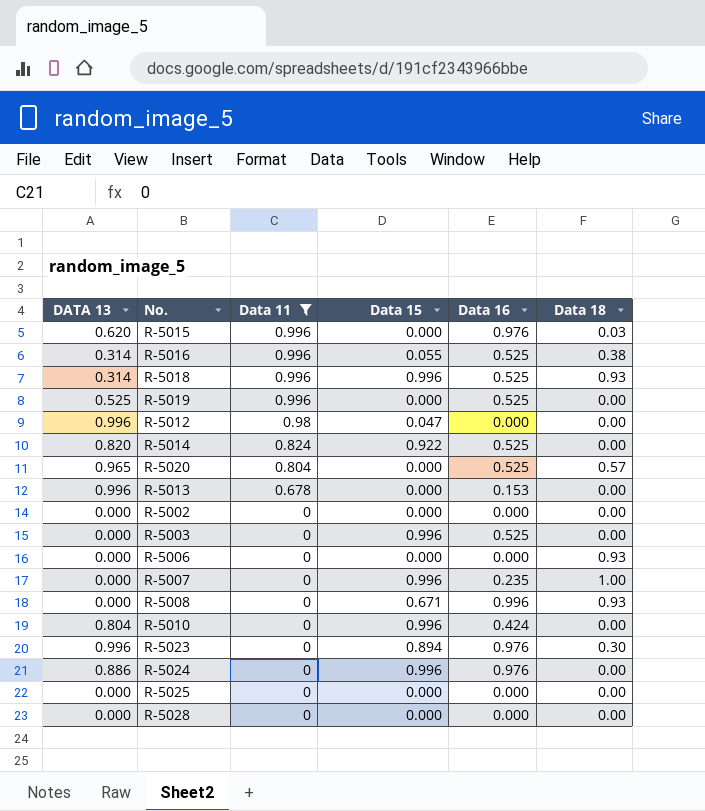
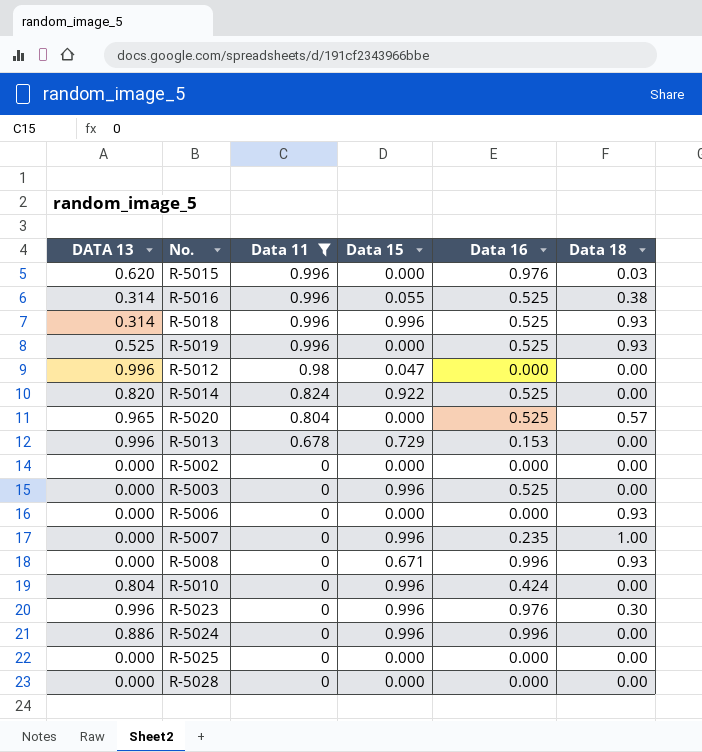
R-5019 | Data 18: 0.00 -> 0.93
R-5013 | Data 15: 0.000 -> 0.729
R-5023 | Data 15: 0.894 -> 0.996
R-5024 | Data 16: 0.976 -> 0.996

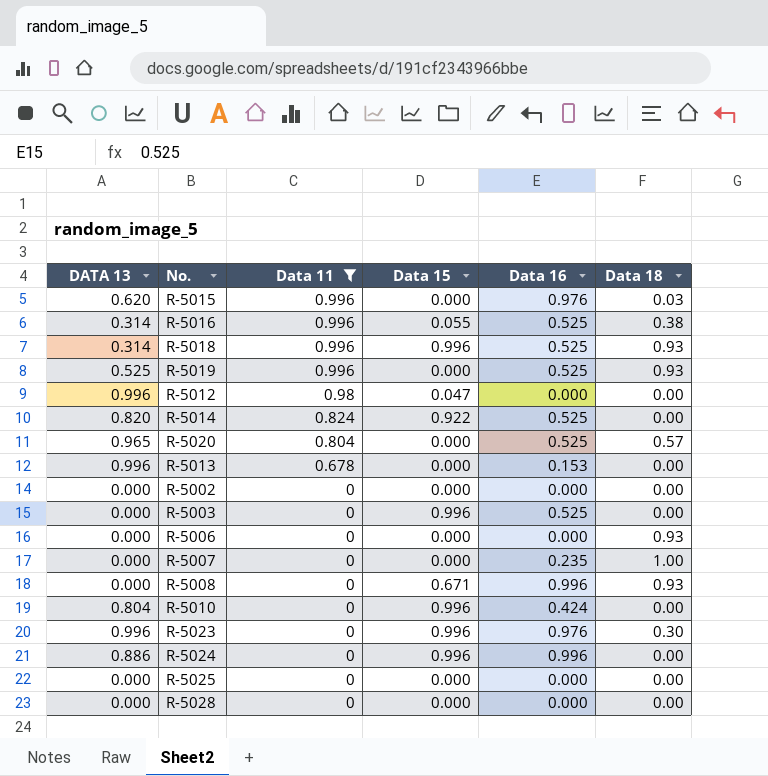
R-5013 | Data 15: 0.729 -> 0.000
R-5007 | Data 15: 0.996 -> 0.000

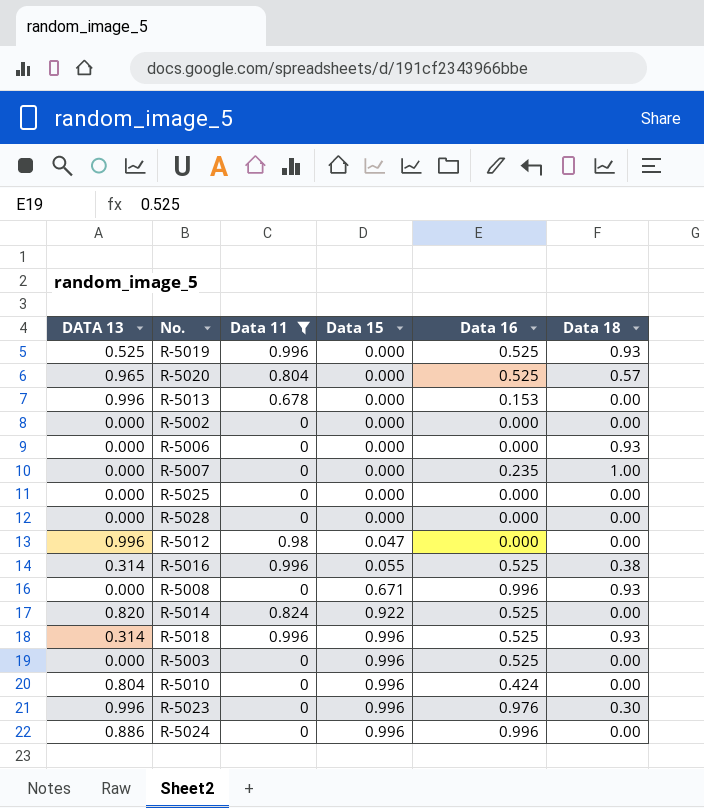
row order: Data 11 descending -> Data 15 ascending
row R-5015: 0.620 | 0.996 | 0.000 | 0.976 | 0.03 -> none

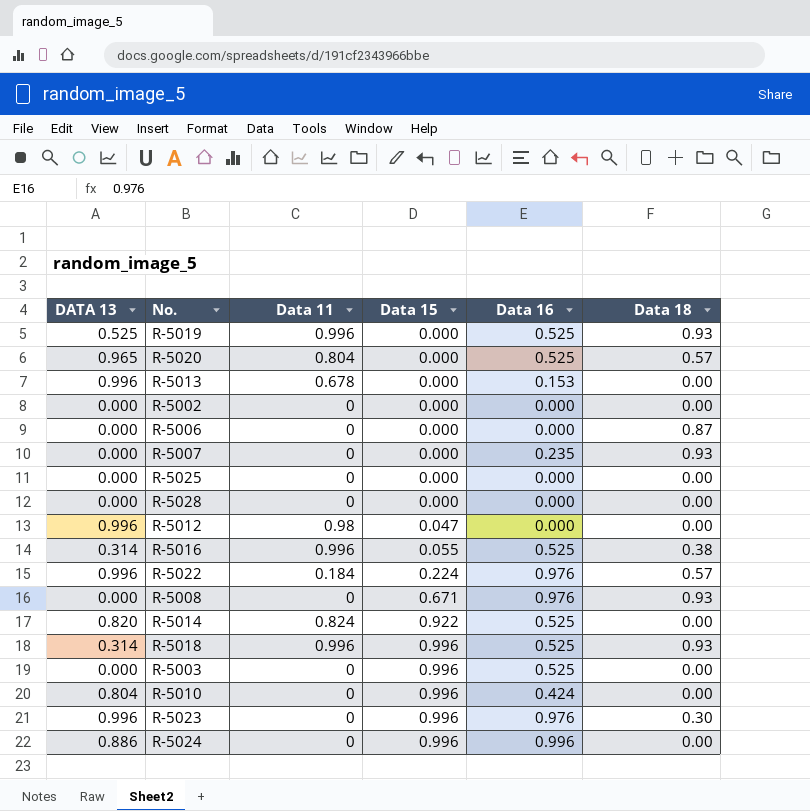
filter: Data 11 != 0.184 -> none
R-5006 | Data 18: 0.93 -> 0.87
R-5007 | Data 18: 1.00 -> 0.93
R-5008 | Data 16: 0.996 -> 0.976

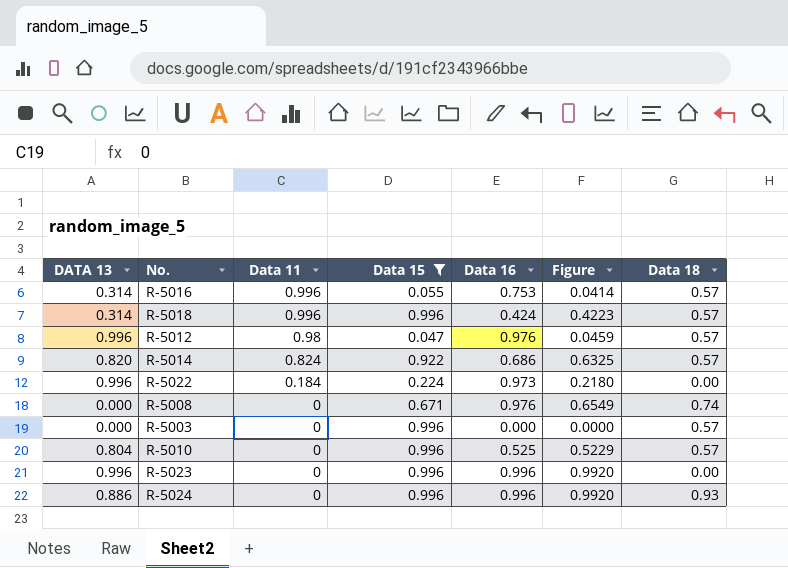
filter: none -> Data 15 != 0.000
row order: Data 15 ascending -> Data 11 descending
column Figure | formula: none -> [Data 15] * [Data 16]
R-5016 | Data 16: 0.525 -> 0.753
R-5016 | Data 18: 0.38 -> 0.57
R-5018 | Data 16: 0.525 -> 0.424
R-5018 | Data 18: 0.93 -> 0.57
R-5012 | Data 16: 0.000 -> 0.976
R-5012 | Data 18: 0.00 -> 0.57
R-5014 | Data 16: 0.525 -> 0.686
R-5014 | Data 18: 0.00 -> 0.57
R-5022 | Data 16: 0.976 -> 0.973
R-5022 | Data 18: 0.57 -> 0.00
R-5008 | Data 18: 0.93 -> 0.74
R-5003 | Data 16: 0.525 -> 0.000
R-5003 | Data 18: 0.00 -> 0.57
R-5010 | Data 16: 0.424 -> 0.525
R-5010 | Data 18: 0.00 -> 0.57
R-5023 | Data 16: 0.976 -> 0.996
R-5023 | Data 18: 0.30 -> 0.00
R-5024 | Data 18: 0.00 -> 0.93

